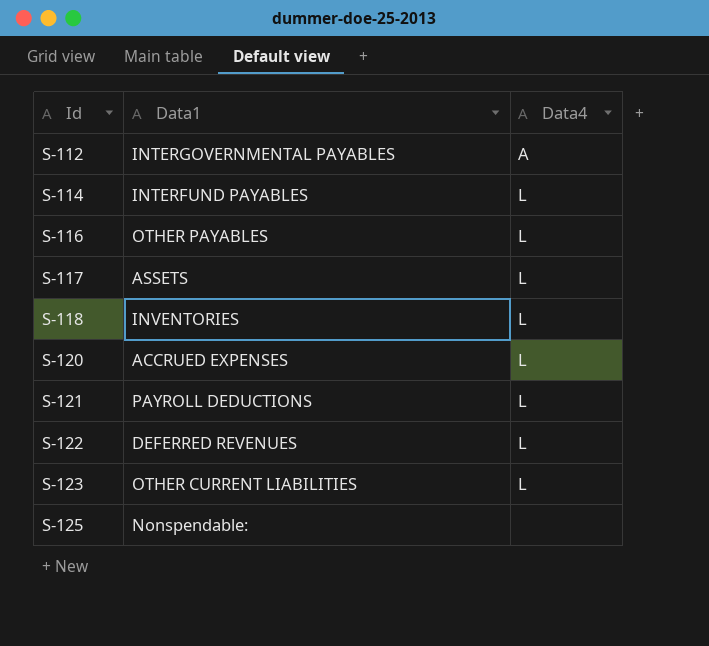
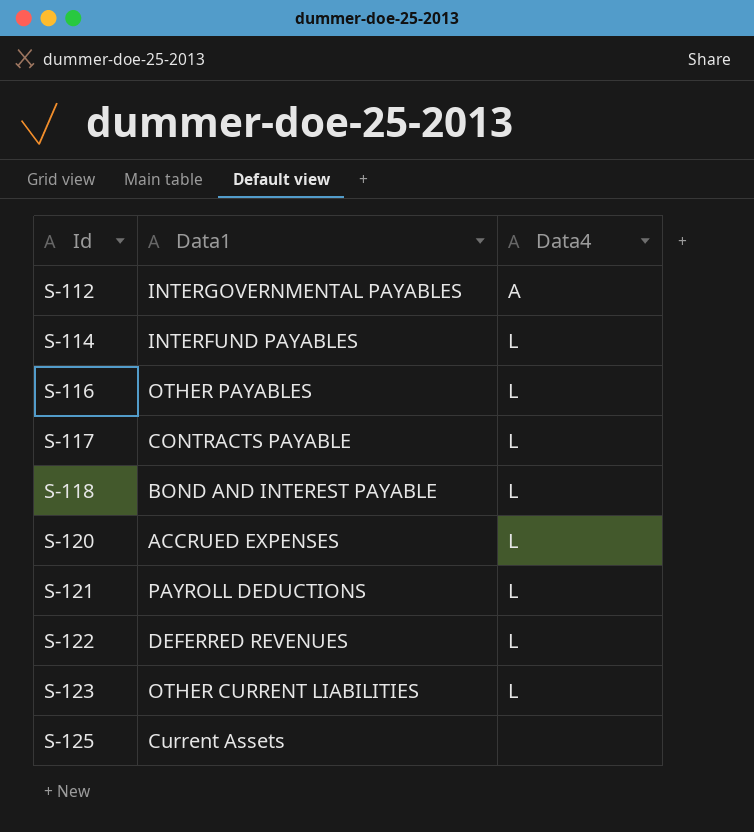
S-117 | Data1: ASSETS -> CONTRACTS PAYABLE
S-118 | Data1: INVENTORIES -> BOND AND INTEREST PAYABLE
S-125 | Data1: Nonspendable: -> Current Assets

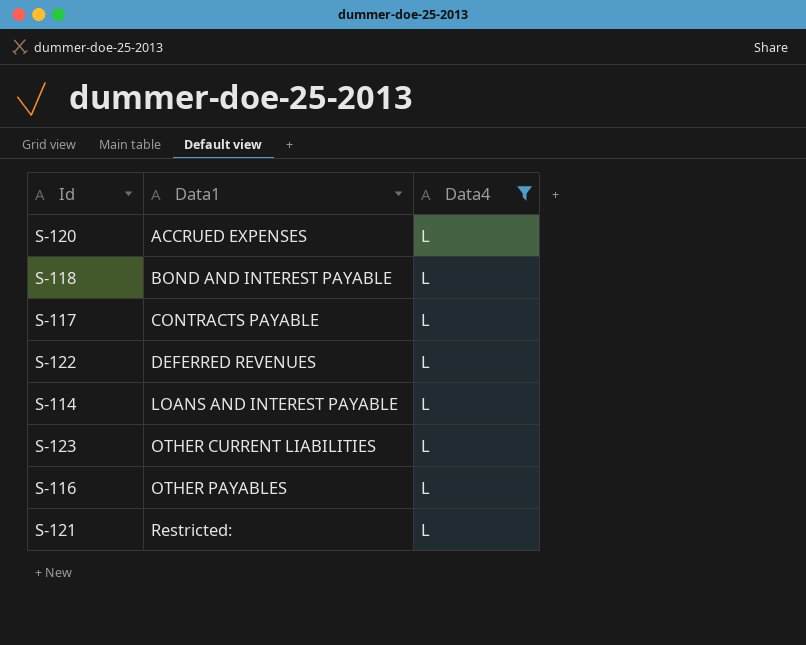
filter: none -> Data4 = L
row order: Id ascending -> Data1 ascending
S-114 | Data1: INTERFUND PAYABLES -> LOANS AND INTEREST PAYABLE
S-121 | Data1: PAYROLL DEDUCTIONS -> Restricted:

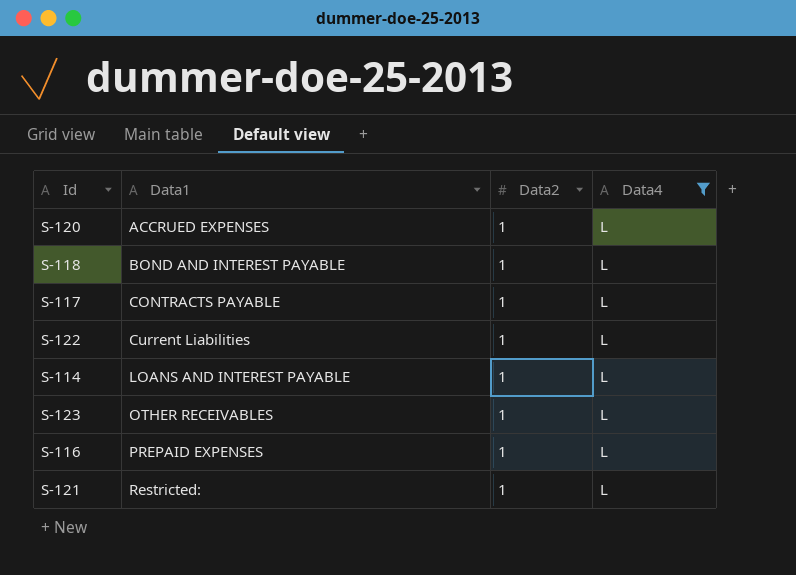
column Data2 | position: none -> 3
S-122 | Data1: DEFERRED REVENUES -> Current Liabilities
S-123 | Data1: OTHER CURRENT LIABILITIES -> OTHER RECEIVABLES
S-116 | Data1: OTHER PAYABLES -> PREPAID EXPENSES

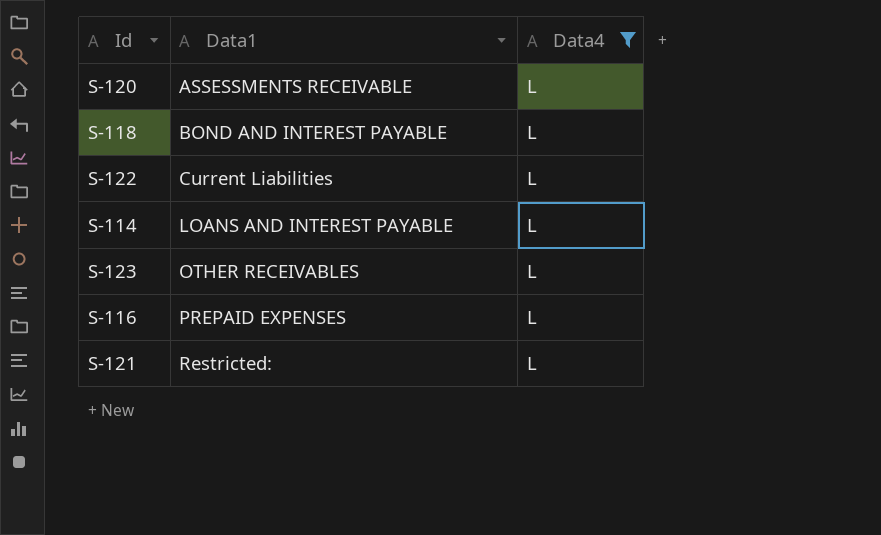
column Data2 | position: 3 -> none
row S-117: CONTRACTS PAYABLE | 1 | L -> none
S-120 | Data1: ACCRUED EXPENSES -> ASSESSMENTS RECEIVABLE

